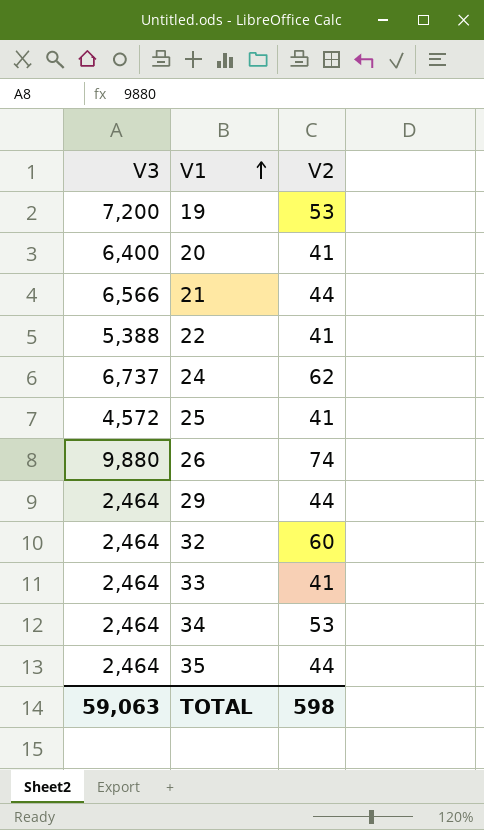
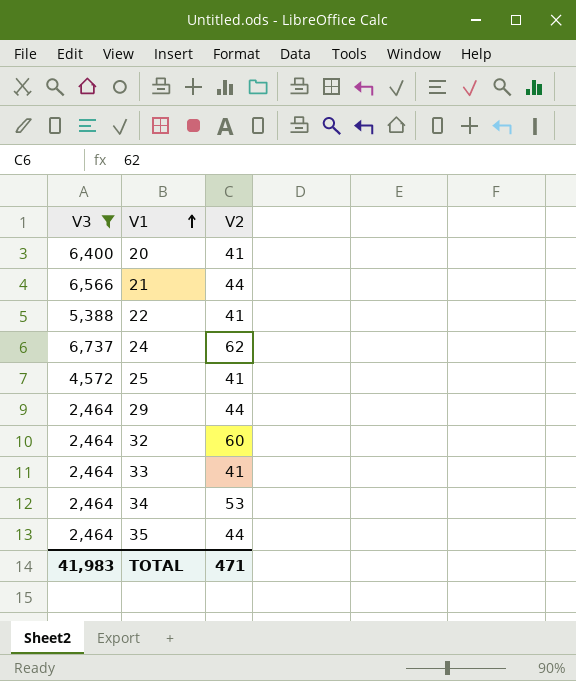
filter: none -> V3 <= 6,737
TOTAL | V3: 59,063 -> 41,983
TOTAL | V2: 598 -> 471

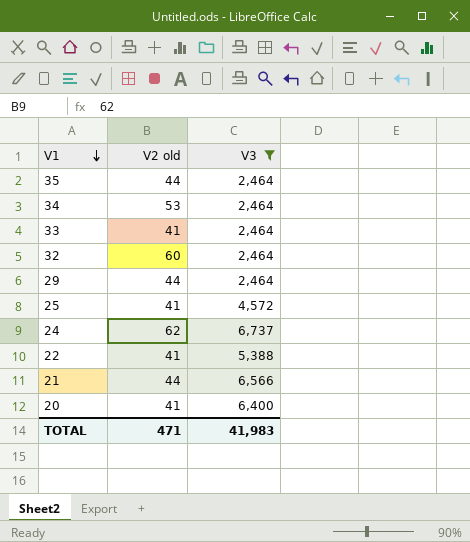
row order: V1 ascending -> V1 descending
column name: V2 -> V2 old
column V3 | position: 1 -> 3

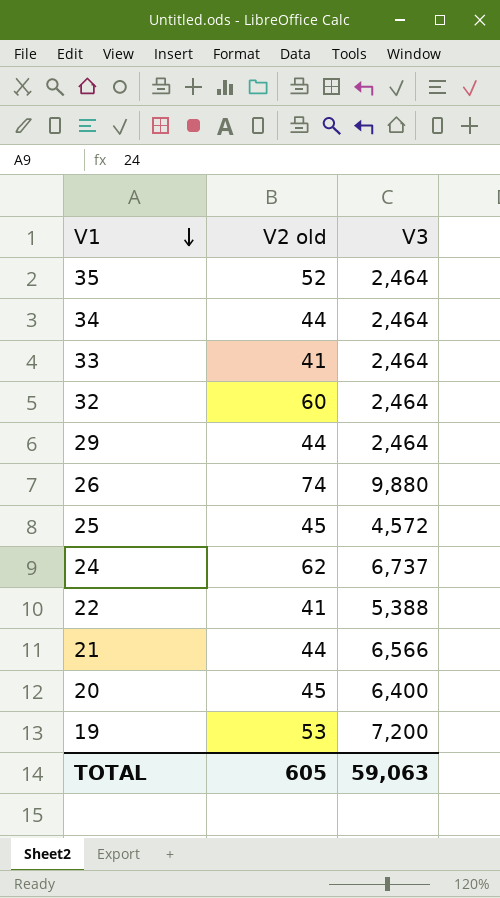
filter: V3 <= 6,737 -> none
35 | V2 old: 44 -> 52
34 | V2 old: 53 -> 44
25 | V2 old: 41 -> 45
20 | V2 old: 41 -> 45
TOTAL | V2 old: 471 -> 605
TOTAL | V3: 41,983 -> 59,063

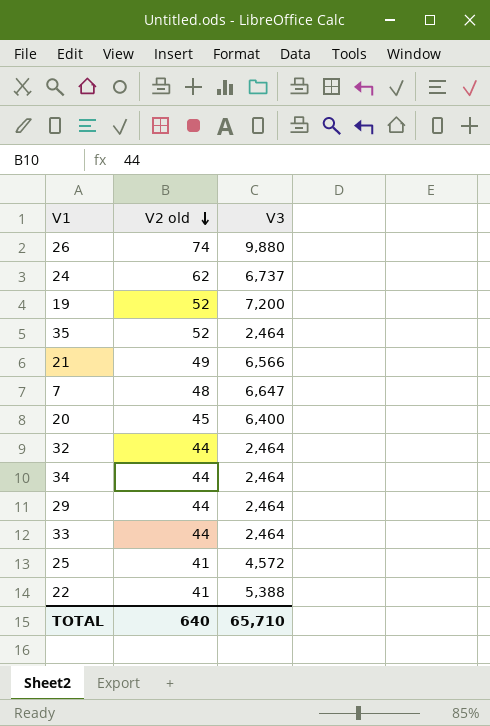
row order: V1 descending -> V2 old descending
19 | V2 old: 53 -> 52
21 | V2 old: 44 -> 49
row 7: none -> 48 | 6,647
32 | V2 old: 60 -> 44
33 | V2 old: 41 -> 44
25 | V2 old: 45 -> 41
TOTAL | V2 old: 605 -> 640
TOTAL | V3: 59,063 -> 65,710

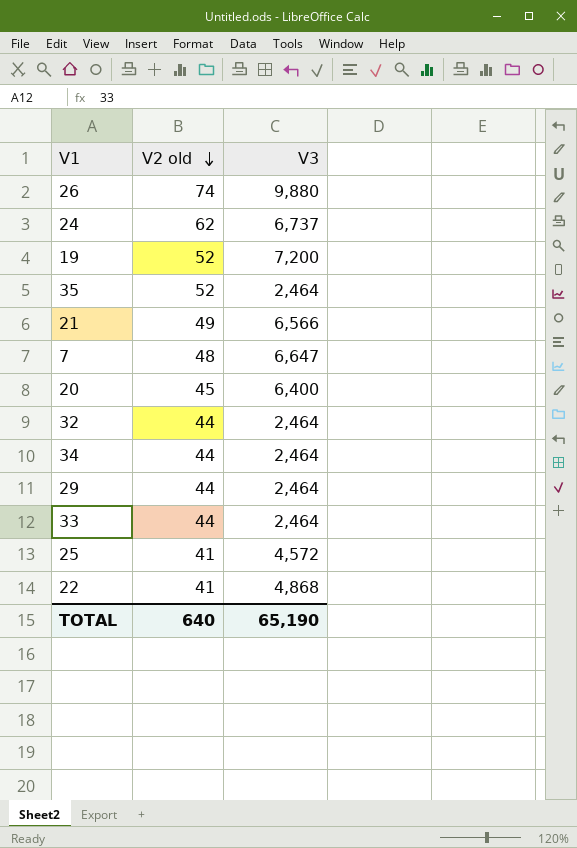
22 | V3: 5,388 -> 4,868
TOTAL | V3: 65,710 -> 65,190

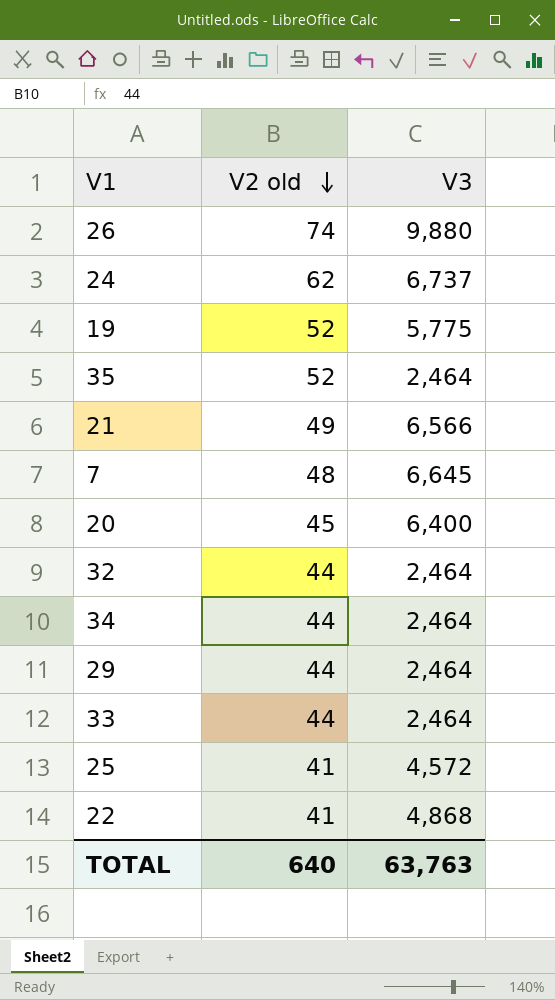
19 | V3: 7,200 -> 5,775
7 | V3: 6,647 -> 6,645
TOTAL | V3: 65,190 -> 63,763

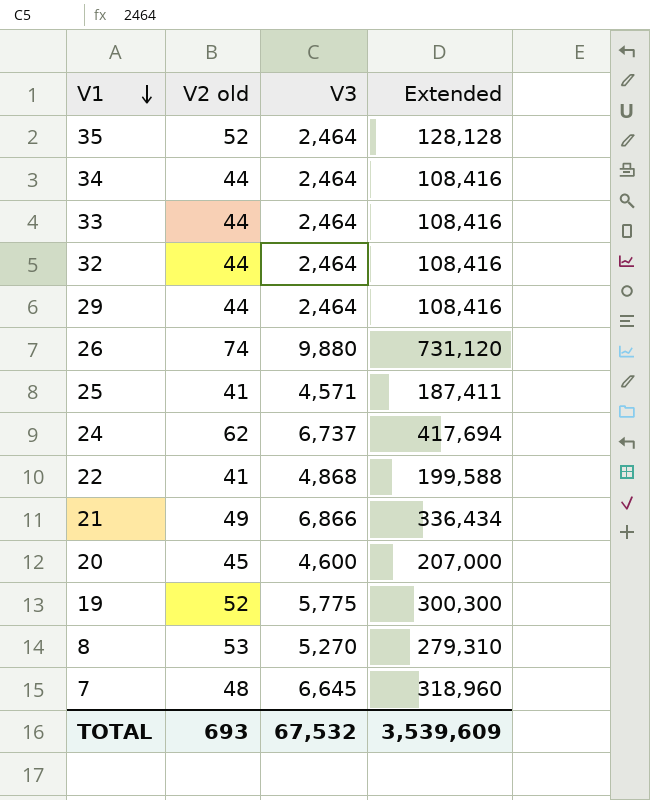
row order: V2 old descending -> V1 descending
column Extended | formula: none -> [V2 old] * [V3]
25 | V3: 4,572 -> 4,571
21 | V3: 6,566 -> 6,866
20 | V3: 6,400 -> 4,600
row 8: none -> 53 | 5,270 | 279,310
TOTAL | V2 old: 640 -> 693
TOTAL | V3: 63,763 -> 67,532

